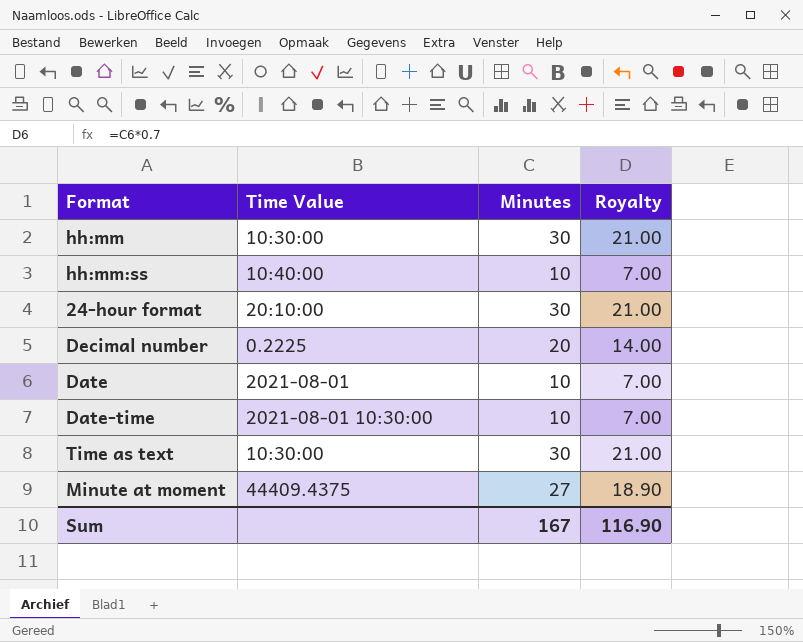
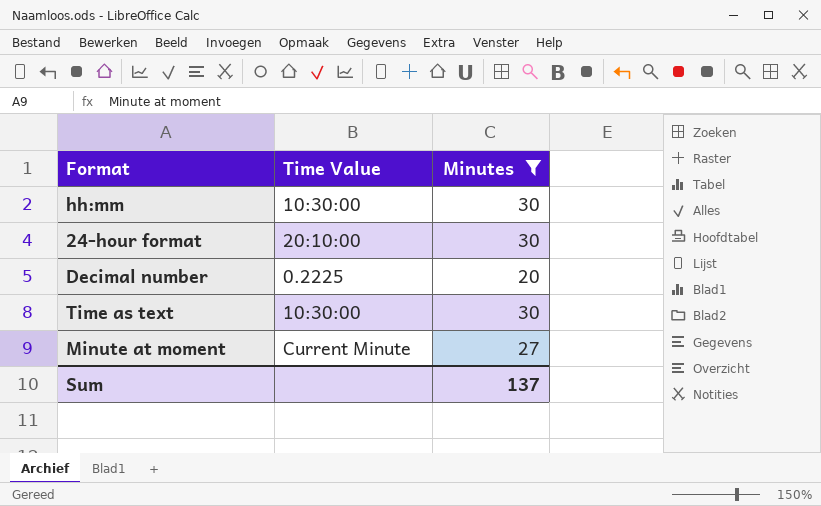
filter: none -> Minutes != 10
column Royalty | formula: [Minutes] * 0.7 -> none
Minute at moment | Time Value: 44409.4375 -> Current Minute
Sum | Minutes: 167 -> 137

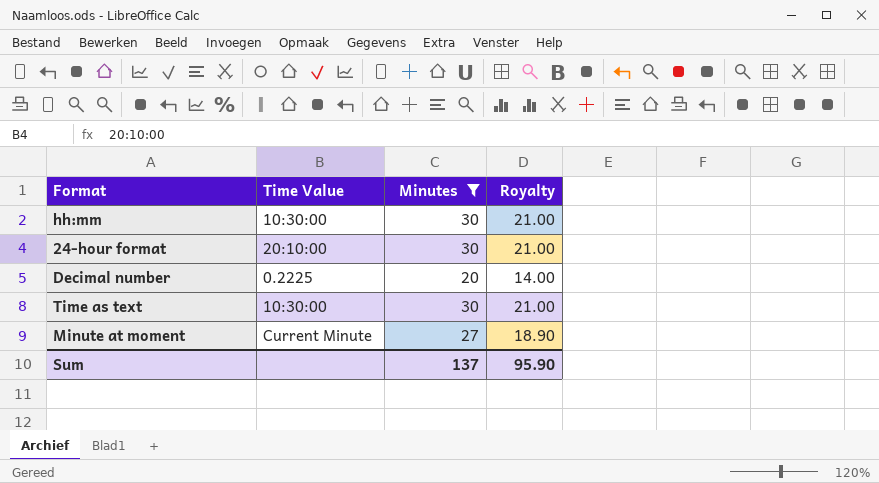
column Royalty | formula: none -> [Minutes] * 0.7

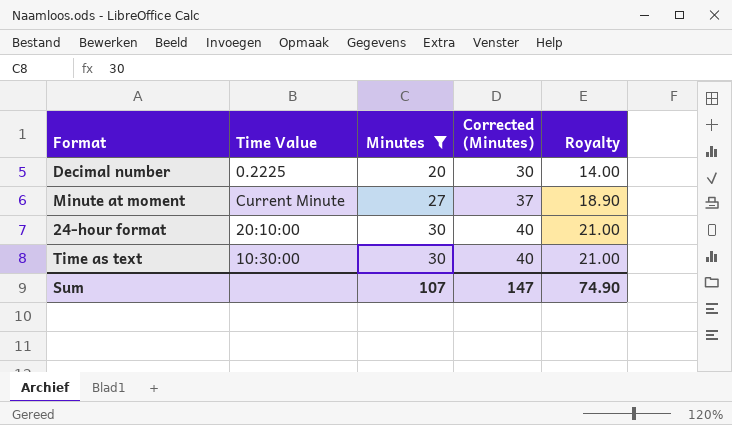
row order: none -> Minutes ascending
column Corrected (Minutes) | formula: none -> [Minutes] + 10
row hh:mm: 10:30:00 | 30 | 21.00 -> none
Sum | Minutes: 137 -> 107
Sum | Royalty: 95.90 -> 74.90

